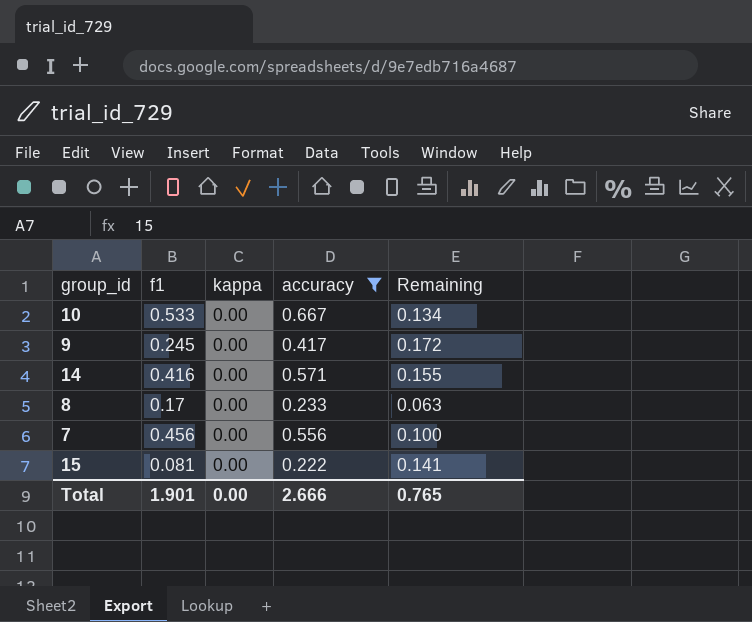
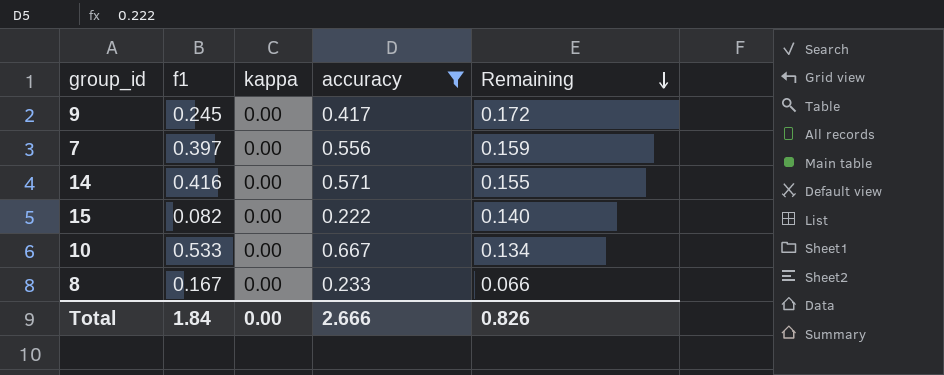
row order: none -> Remaining descending
7 | f1: 0.456 -> 0.397
7 | Remaining: 0.100 -> 0.159
15 | f1: 0.081 -> 0.082
15 | Remaining: 0.141 -> 0.140
8 | f1: 0.17 -> 0.167
8 | Remaining: 0.063 -> 0.066
Total | f1: 1.901 -> 1.84
Total | Remaining: 0.765 -> 0.826

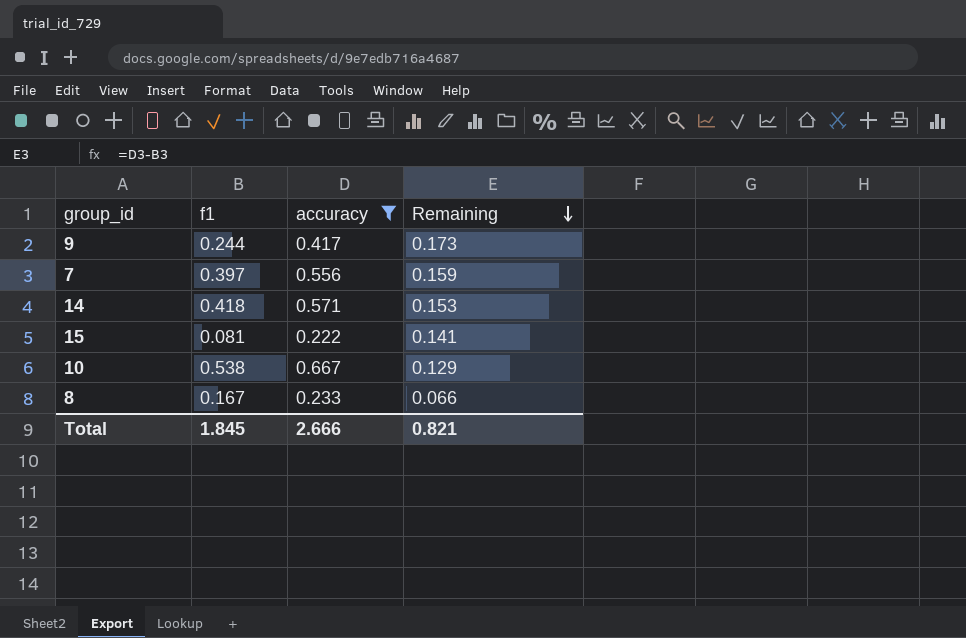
column kappa | position: 3 -> none
9 | f1: 0.245 -> 0.244
9 | Remaining: 0.172 -> 0.173
14 | f1: 0.416 -> 0.418
14 | Remaining: 0.155 -> 0.153
15 | f1: 0.082 -> 0.081
15 | Remaining: 0.140 -> 0.141
10 | f1: 0.533 -> 0.538
10 | Remaining: 0.134 -> 0.129
Total | f1: 1.84 -> 1.845
Total | Remaining: 0.826 -> 0.821

